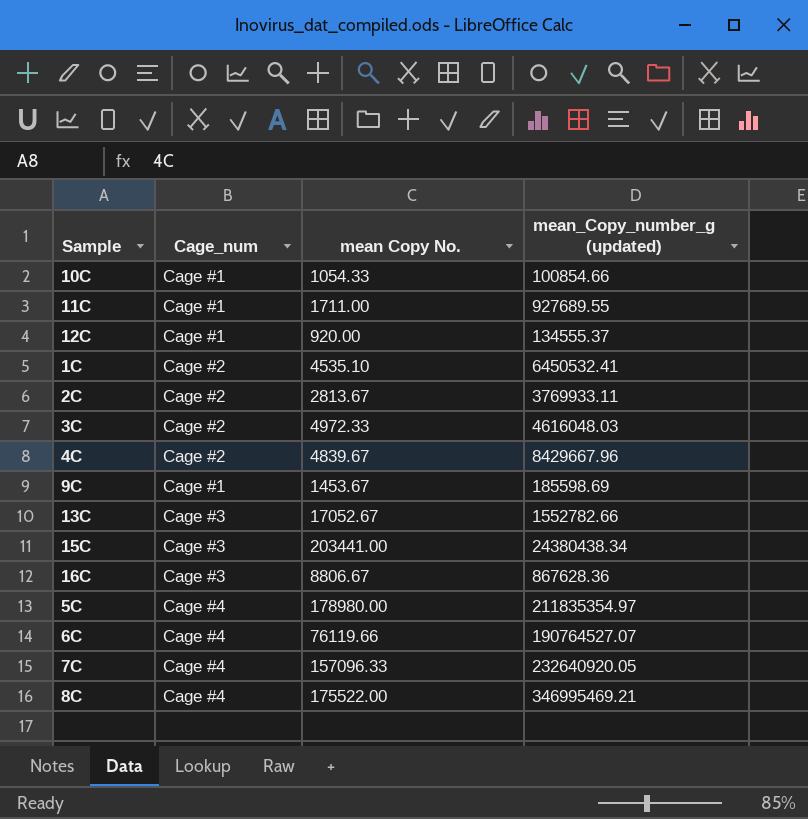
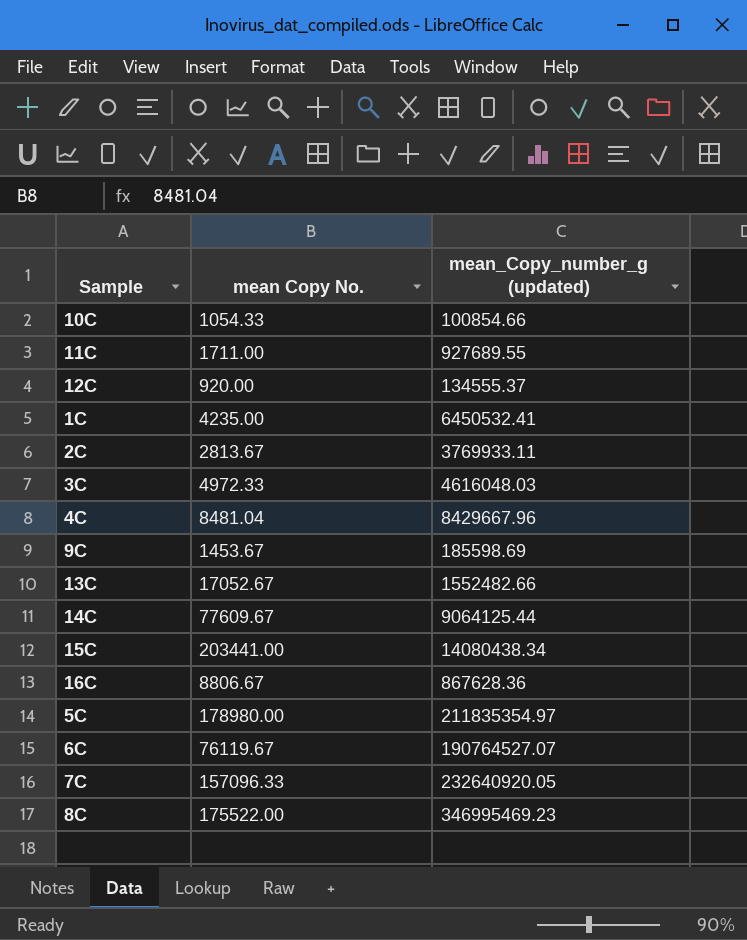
column Cage_num | position: 2 -> none
1C | mean Copy No.: 4535.10 -> 4235.00
4C | mean Copy No.: 4839.67 -> 8481.04
13C | mean_Copy_number_g (updated): 1552782.66 -> 1552482.66
row 14C: none -> 77609.67 | 9064125.44
15C | mean_Copy_number_g (updated): 24380438.34 -> 14080438.34
6C | mean Copy No.: 76119.66 -> 76119.67
8C | mean_Copy_number_g (updated): 346995469.21 -> 346995469.23

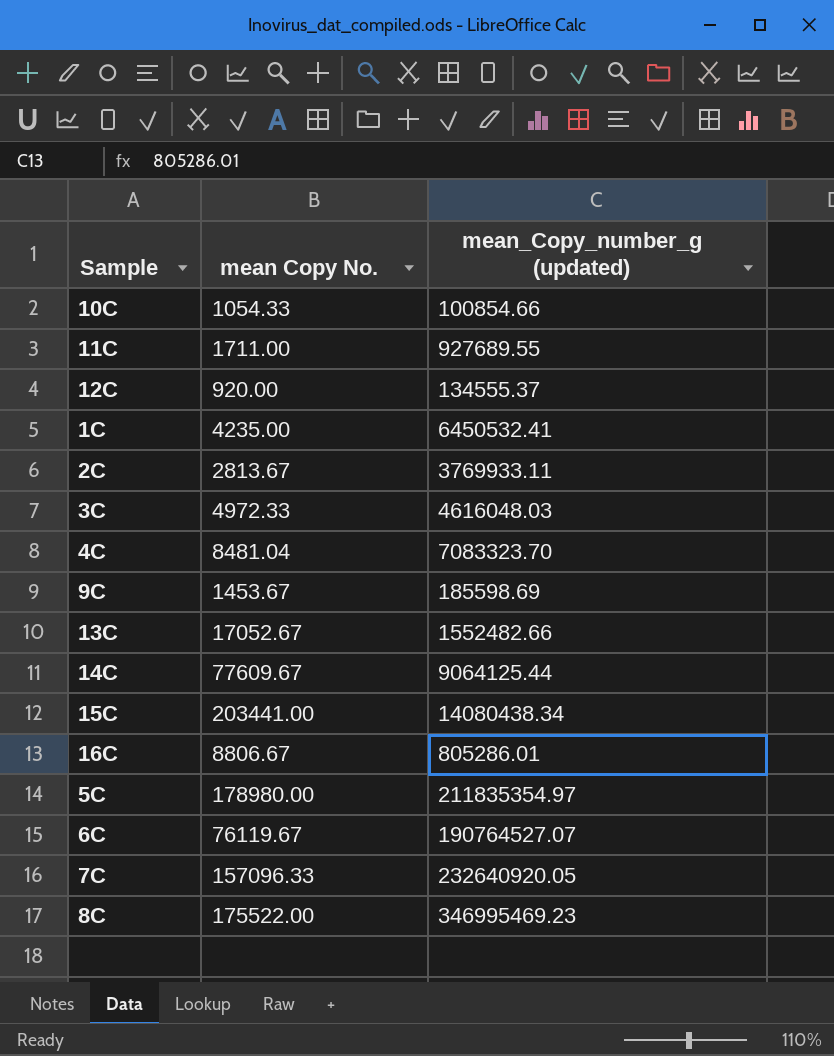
4C | mean_Copy_number_g (updated): 8429667.96 -> 7083323.70
16C | mean_Copy_number_g (updated): 867628.36 -> 805286.01

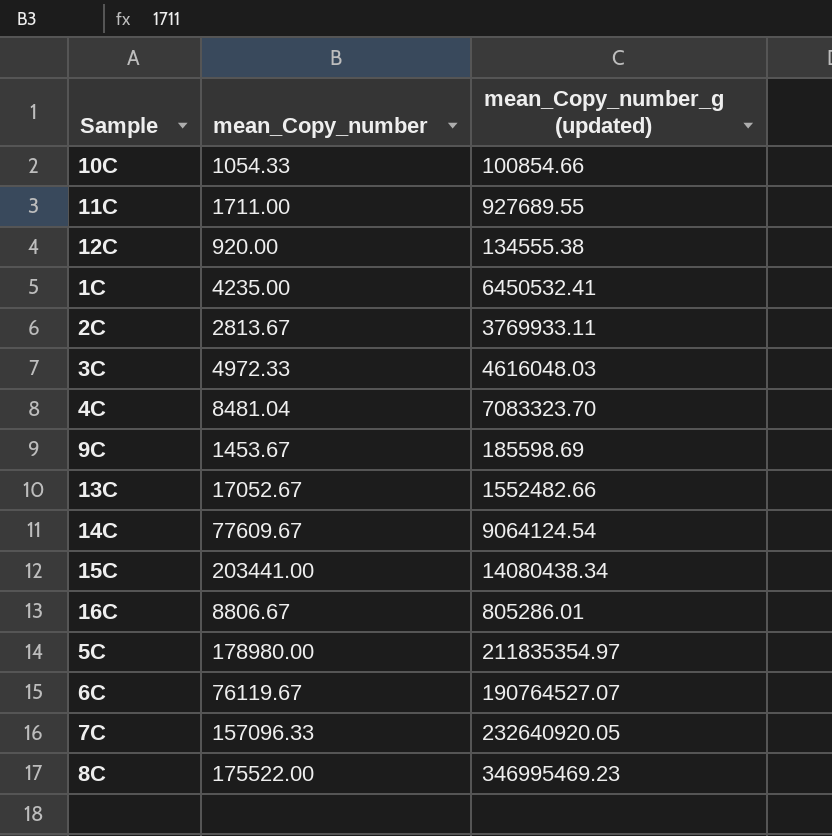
column name: mean Copy No. -> mean_Copy_number
12C | mean_Copy_number_g (updated): 134555.37 -> 134555.38
14C | mean_Copy_number_g (updated): 9064125.44 -> 9064124.54

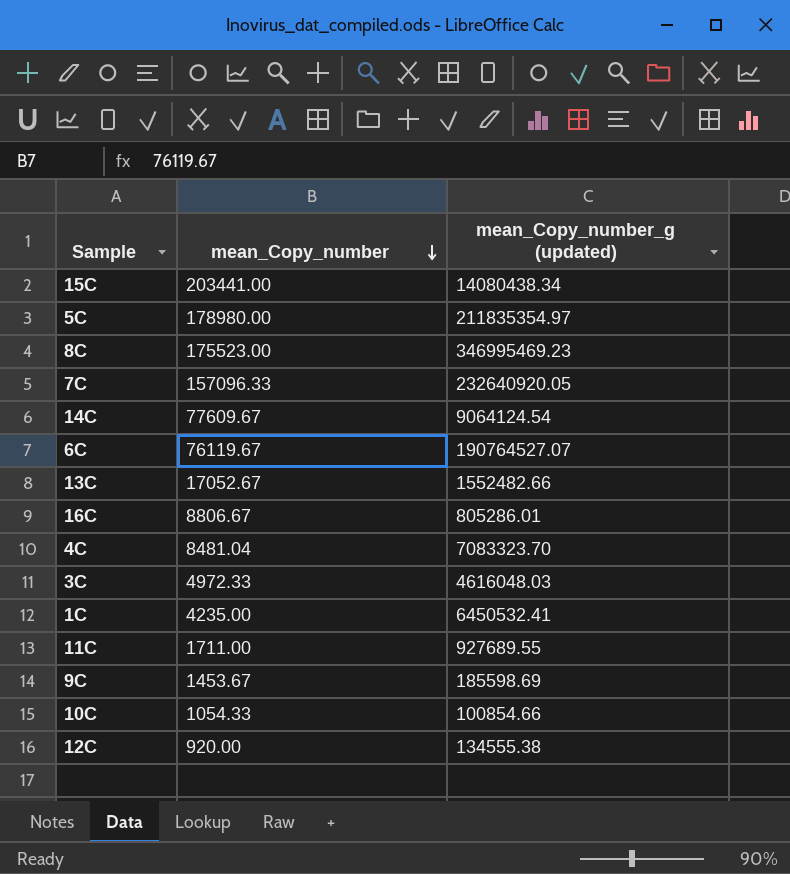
row order: none -> mean_Copy_number descending
row 2C: 2813.67 | 3769933.11 -> none
8C | mean_Copy_number: 175522.00 -> 175523.00

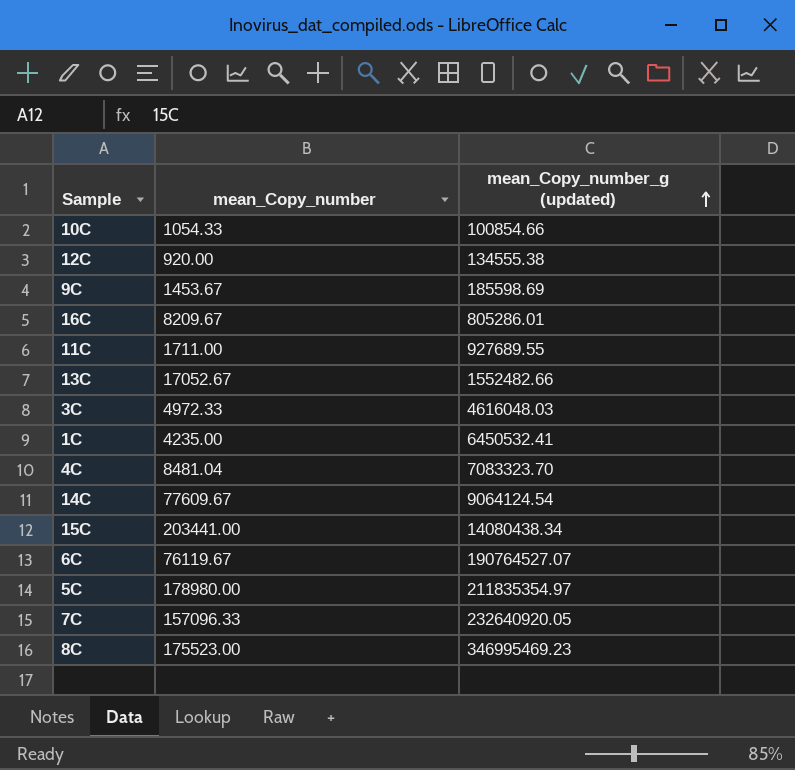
row order: mean_Copy_number descending -> mean_Copy_number_g (updated) ascending
16C | mean_Copy_number: 8806.67 -> 8209.67

